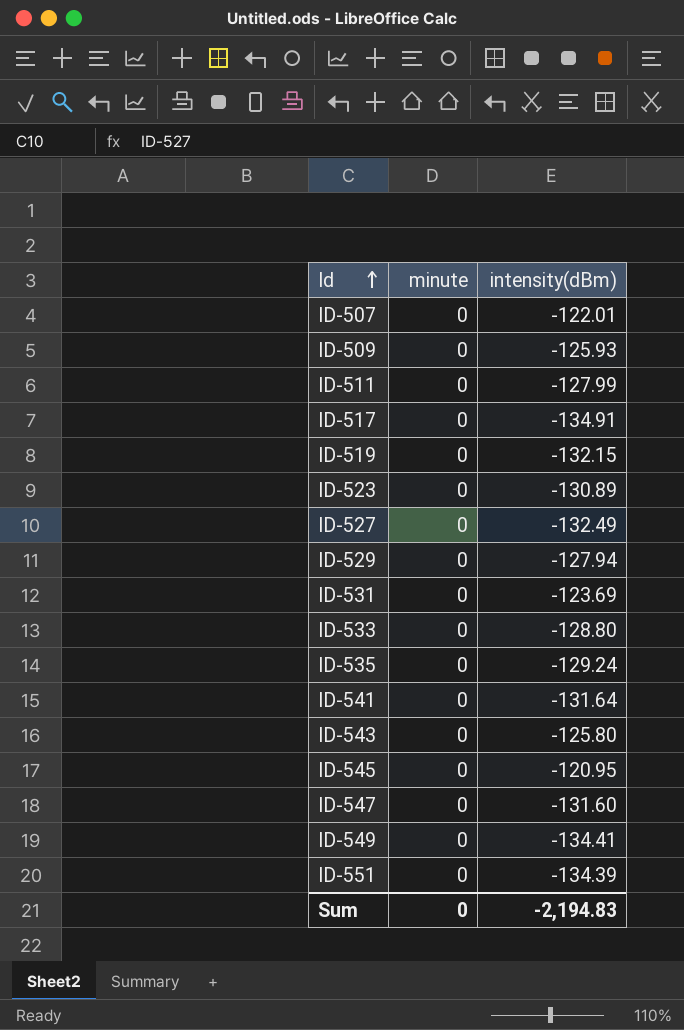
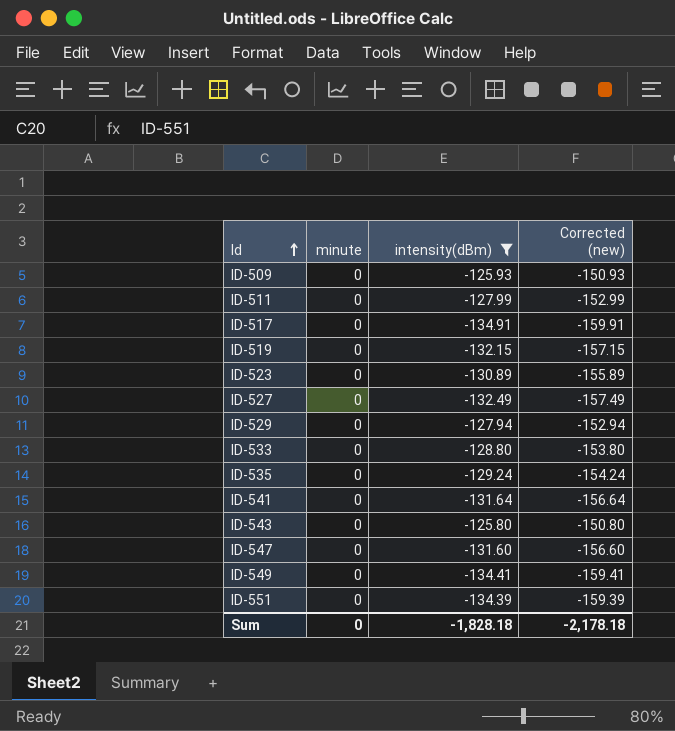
filter: none -> intensity(dBm) <= -125.80
column Corrected (new) | formula: none -> [intensity(dBm)] - 25
Sum | intensity(dBm): -2,194.83 -> -1,828.18

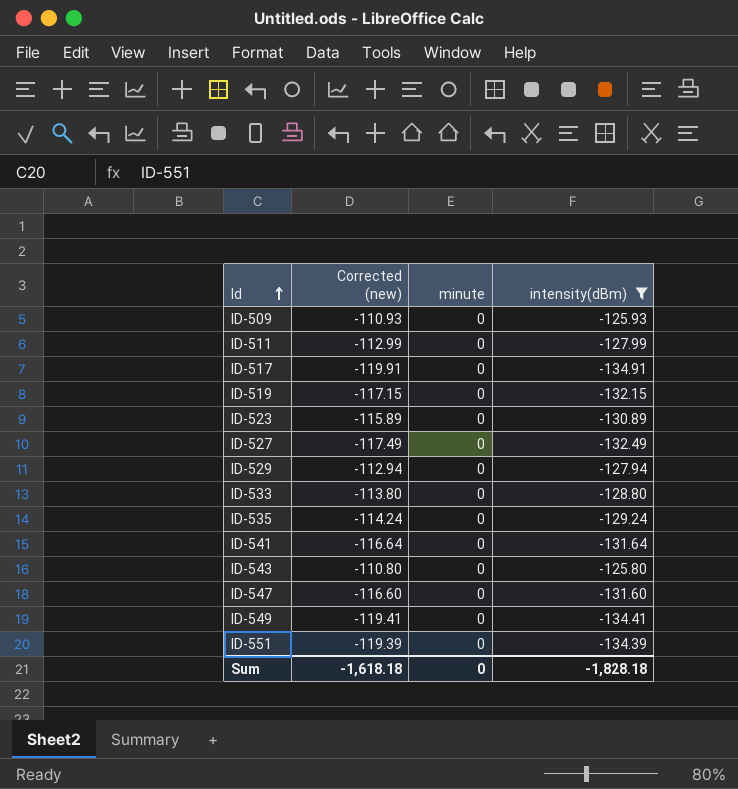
column Corrected (new) | formula: [intensity(dBm)] - 25 -> [intensity(dBm)] + 15
column Corrected (new) | position: 4 -> 2
Sum | Corrected (new): -2,178.18 -> -1,618.18

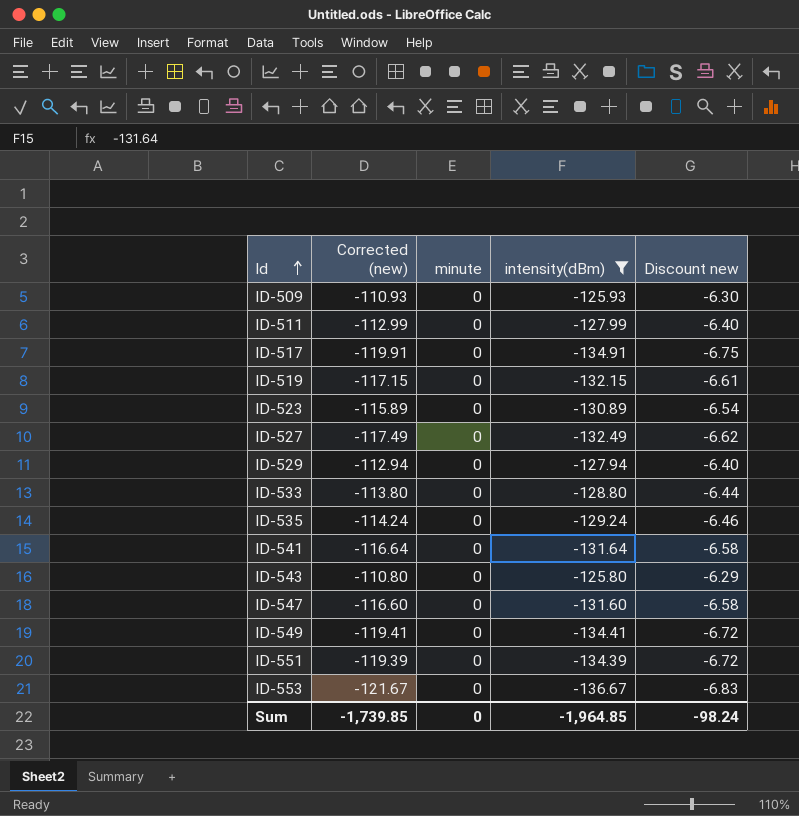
column Discount new | formula: none -> [intensity(dBm)] * 0.05
row ID-553: none -> -121.67 | 0 | -136.67 | -6.83
Sum | Corrected (new): -1,618.18 -> -1,739.85
Sum | intensity(dBm): -1,828.18 -> -1,964.85

